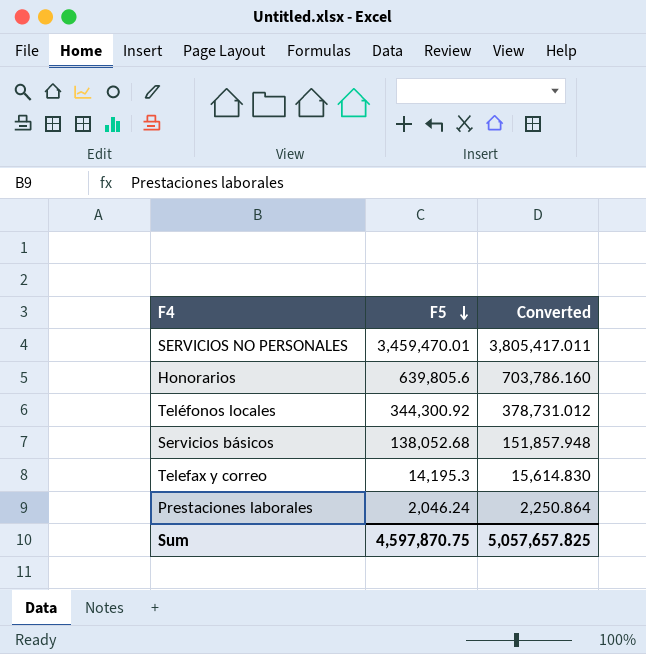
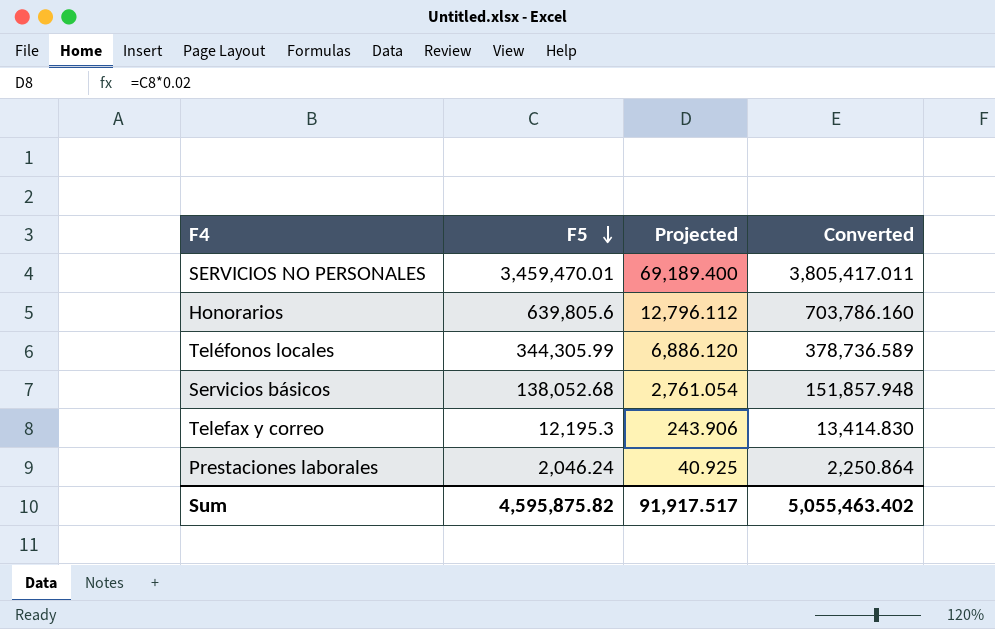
column Projected | formula: none -> [F5] * 0.02
Teléfonos locales | F5: 344,300.92 -> 344,305.99
Teléfonos locales | Converted: 378,731.012 -> 378,736.589
Telefax y correo | F5: 14,195.3 -> 12,195.3
Telefax y correo | Converted: 15,614.830 -> 13,414.830
Sum | F5: 4,597,870.75 -> 4,595,875.82
Sum | Converted: 5,057,657.825 -> 5,055,463.402

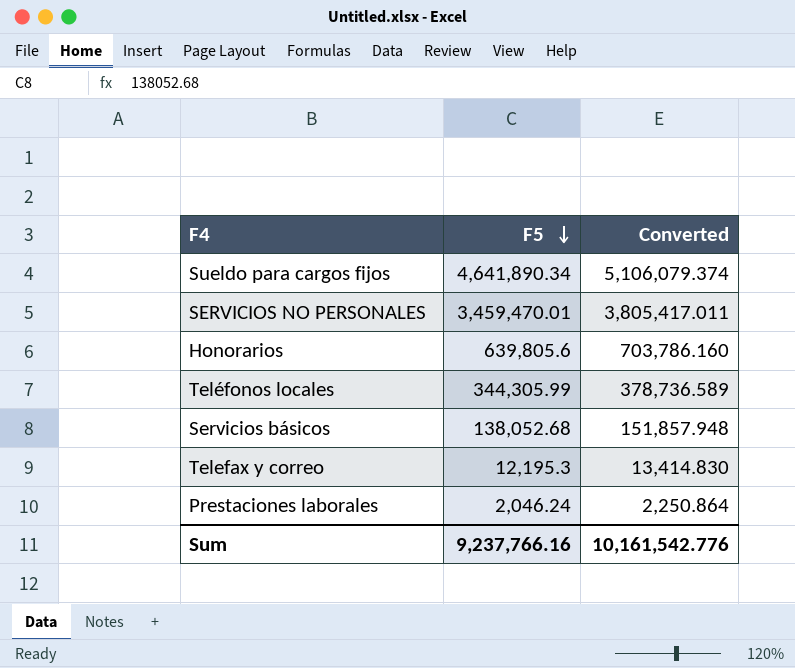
column Projected | formula: [F5] * 0.02 -> none
row Sueldo para cargos fijos: none -> 4,641,890.34 | 5,106,079.374
Sum | F5: 4,595,875.82 -> 9,237,766.16
Sum | Converted: 5,055,463.402 -> 10,161,542.776

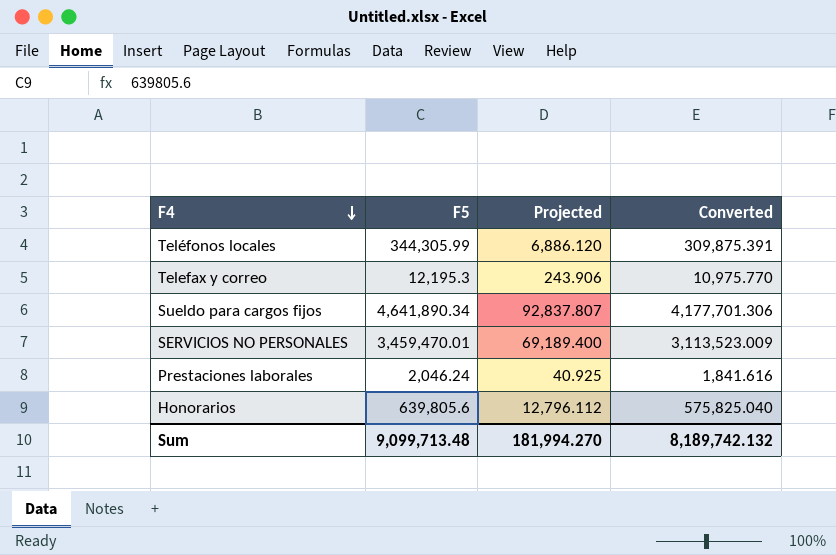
row order: F5 descending -> F4 descending
column Projected | formula: none -> [F5] * 0.02
column Converted | formula: [F5] * 1.1 -> [F5] * 0.9
row Servicios básicos: 138,052.68 | 151,857.948 -> none
Sum | F5: 9,237,766.16 -> 9,099,713.48
Sum | Converted: 10,161,542.776 -> 8,189,742.132

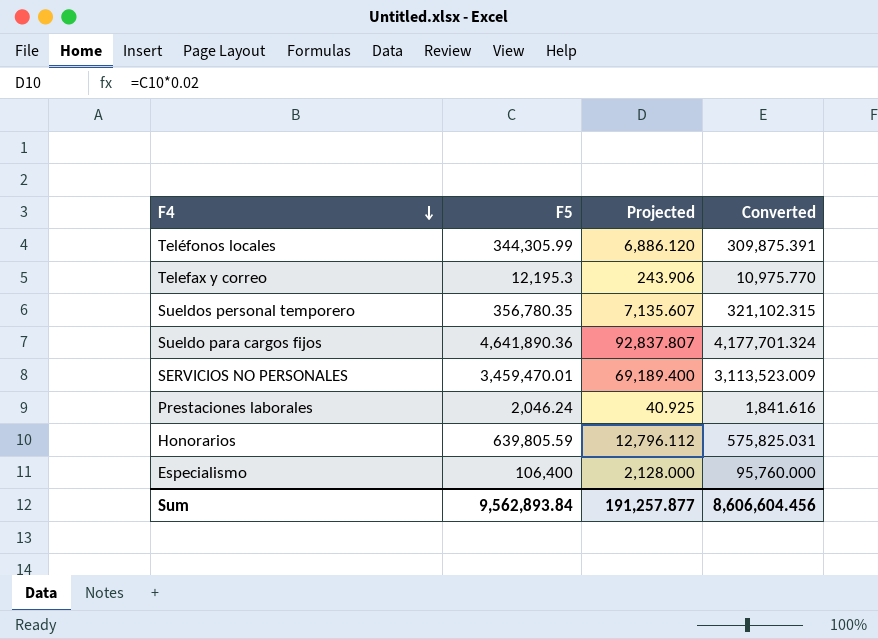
row Sueldos personal temporero: none -> 356,780.35 | 7,135.607 | 321,102.315
Sueldo para cargos fijos | F5: 4,641,890.34 -> 4,641,890.36
Sueldo para cargos fijos | Converted: 4,177,701.306 -> 4,177,701.324
Honorarios | F5: 639,805.6 -> 639,805.59
Honorarios | Converted: 575,825.040 -> 575,825.031
row Especialismo: none -> 106,400 | 2,128.000 | 95,760.000
Sum | F5: 9,099,713.48 -> 9,562,893.84
Sum | Projected: 181,994.270 -> 191,257.877
Sum | Converted: 8,189,742.132 -> 8,606,604.456

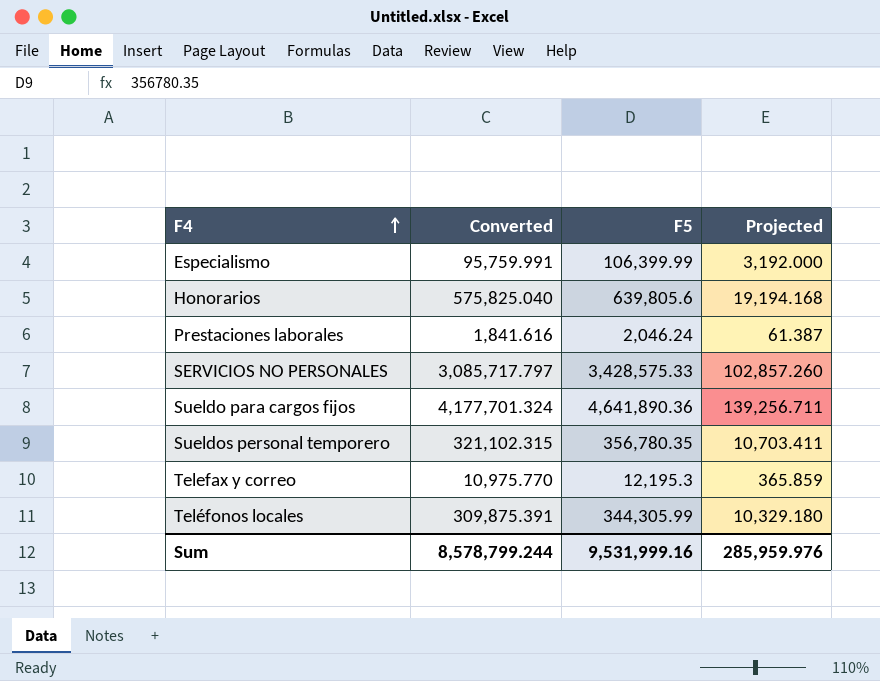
row order: F4 descending -> F4 ascending
column Converted | position: 4 -> 2
column Projected | formula: [F5] * 0.02 -> [F5] * 0.03
Especialismo | Converted: 95,760.000 -> 95,759.991
Especialismo | F5: 106,400 -> 106,399.99
Honorarios | Converted: 575,825.031 -> 575,825.040
Honorarios | F5: 639,805.59 -> 639,805.6
SERVICIOS NO PERSONALES | Converted: 3,113,523.009 -> 3,085,717.797
SERVICIOS NO PERSONALES | F5: 3,459,470.01 -> 3,428,575.33
Sum | Converted: 8,606,604.456 -> 8,578,799.244
Sum | F5: 9,562,893.84 -> 9,531,999.16
Sum | Projected: 191,257.877 -> 285,959.976

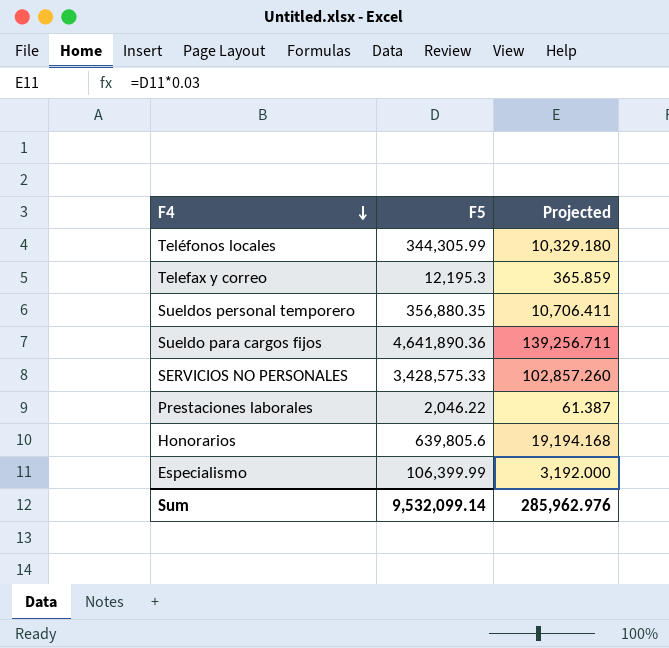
row order: F4 ascending -> F4 descending
column Converted | formula: [F5] * 0.9 -> none
Sueldos personal temporero | F5: 356,780.35 -> 356,880.35
Sueldos personal temporero | Projected: 10,703.411 -> 10,706.411
Prestaciones laborales | F5: 2,046.24 -> 2,046.22
Sum | F5: 9,531,999.16 -> 9,532,099.14
Sum | Projected: 285,959.976 -> 285,962.976

